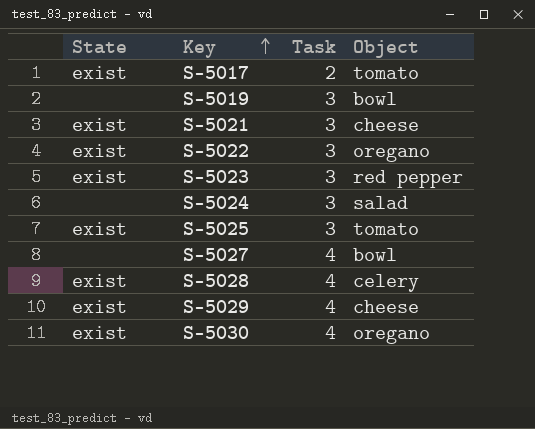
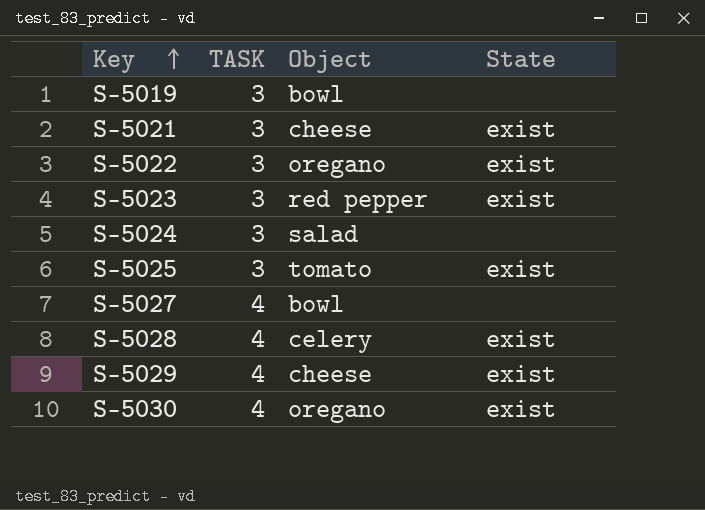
column name: Task -> TASK
column State | position: 1 -> 4
row S-5017: exist | 2 | tomato -> none

